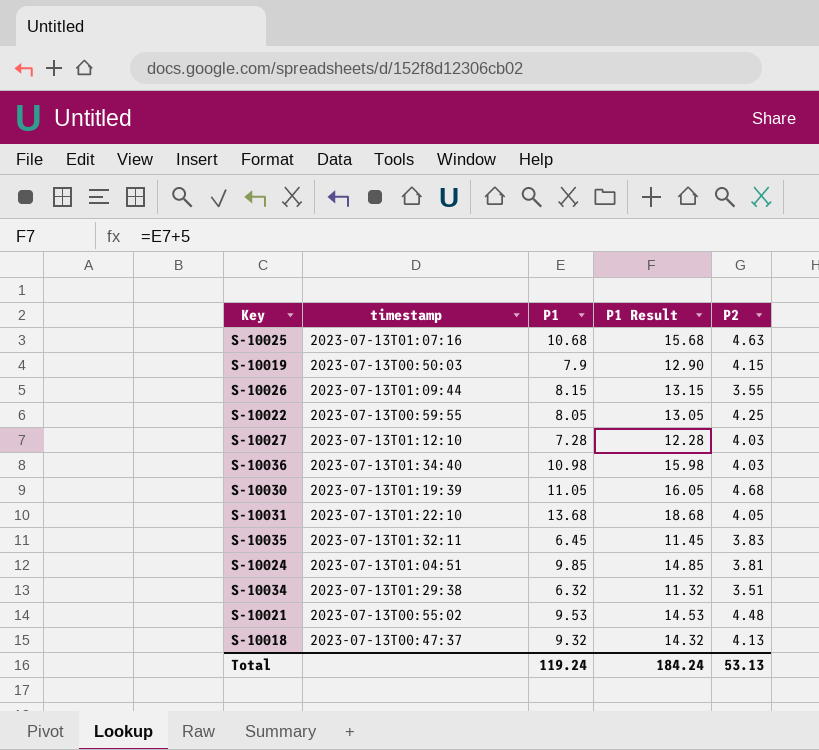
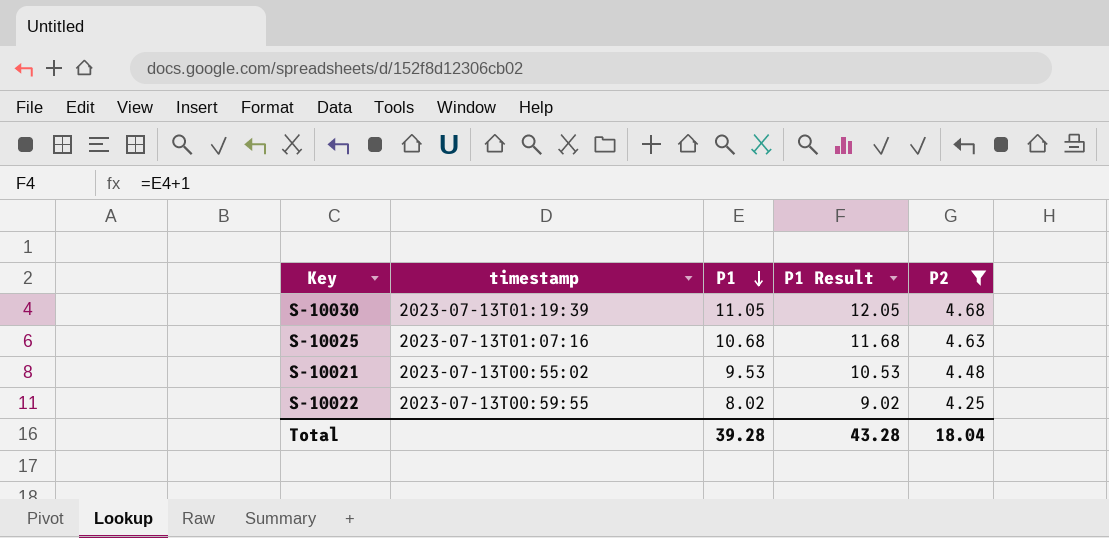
filter: none -> P2 >= 4.25
row order: none -> P1 descending
column P1 Result | formula: [P1] + 5 -> [P1] + 1
S-10022 | P1: 8.05 -> 8.02
Total | P1: 119.24 -> 39.28
Total | P1 Result: 184.24 -> 43.28
Total | P2: 53.13 -> 18.04

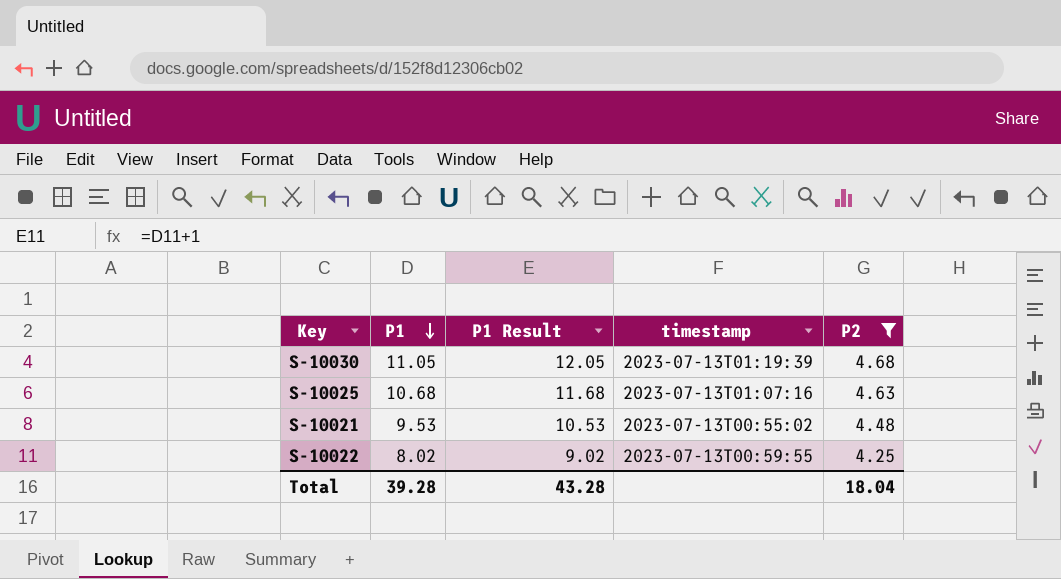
column timestamp | position: 2 -> 4

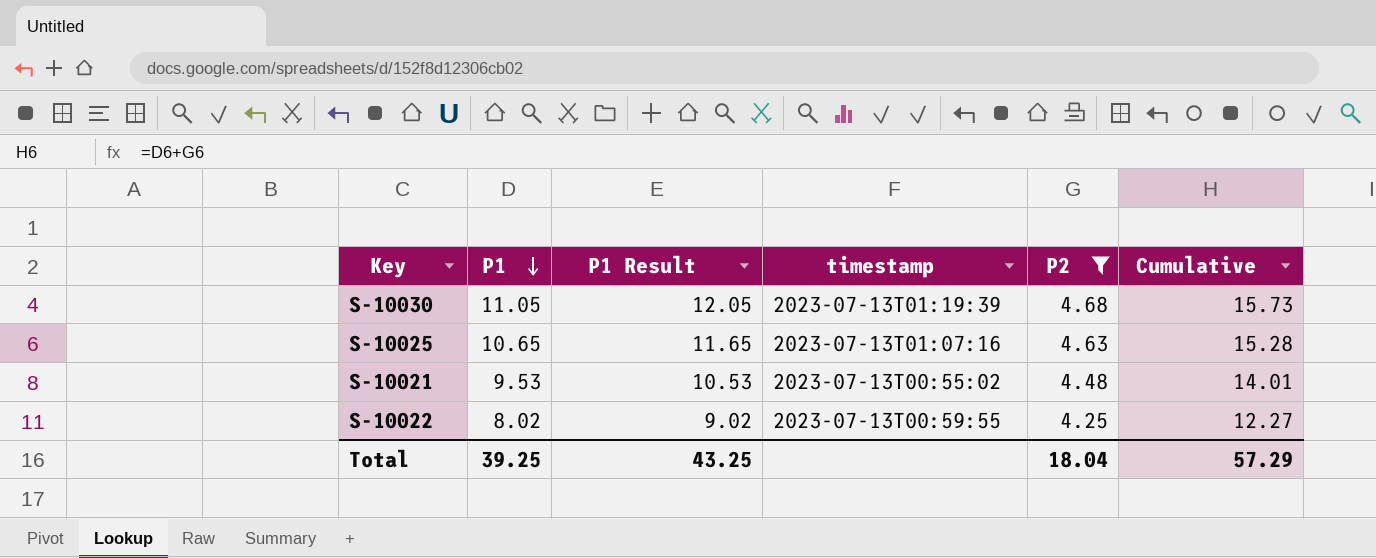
column Cumulative | formula: none -> [P1] + [P2]
S-10025 | P1: 10.68 -> 10.65
S-10025 | P1 Result: 11.68 -> 11.65
Total | P1: 39.28 -> 39.25
Total | P1 Result: 43.28 -> 43.25

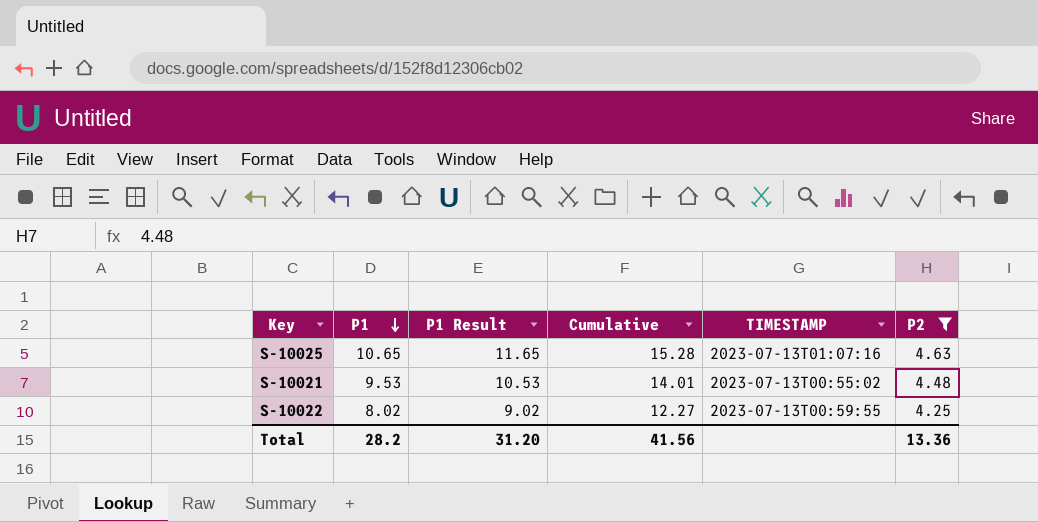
column Cumulative | position: 6 -> 4
column name: timestamp -> TIMESTAMP
row S-10030: 11.05 | 12.05 | 2023-07-13T01:19:39 | 4.68 | 15.73 -> none
Total | P1: 39.25 -> 28.2
Total | P1 Result: 43.25 -> 31.20
Total | Cumulative: 57.29 -> 41.56
Total | P2: 18.04 -> 13.36

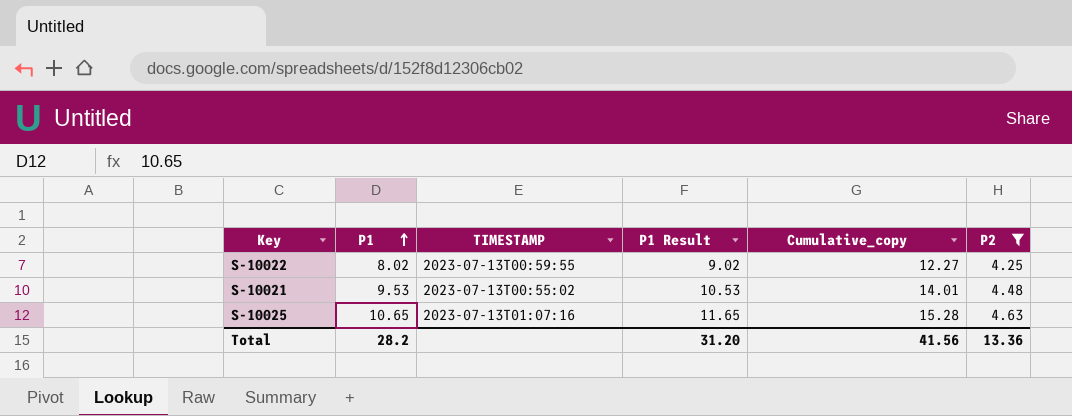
row order: P1 descending -> P1 ascending
column TIMESTAMP | position: 5 -> 3
column name: Cumulative -> Cumulative_copy

